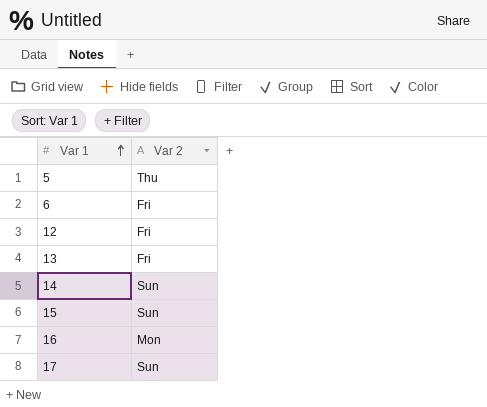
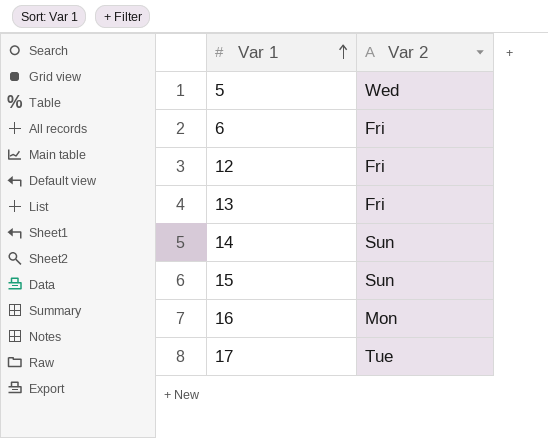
5 | Var 2: Thu -> Wed
17 | Var 2: Sun -> Tue

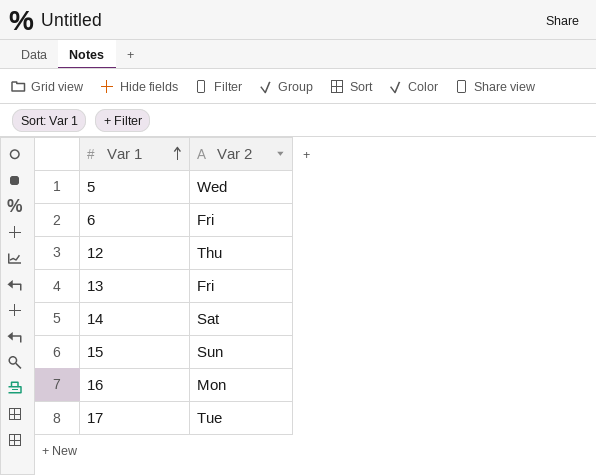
12 | Var 2: Fri -> Thu
14 | Var 2: Sun -> Sat

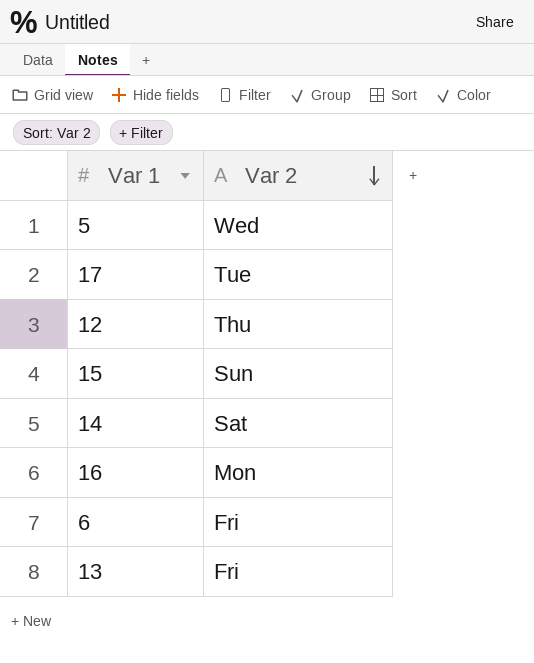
row order: Var 1 ascending -> Var 2 descending

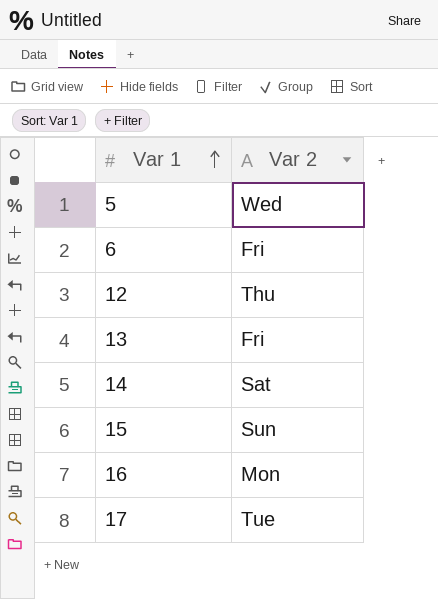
row order: Var 2 descending -> Var 1 ascending

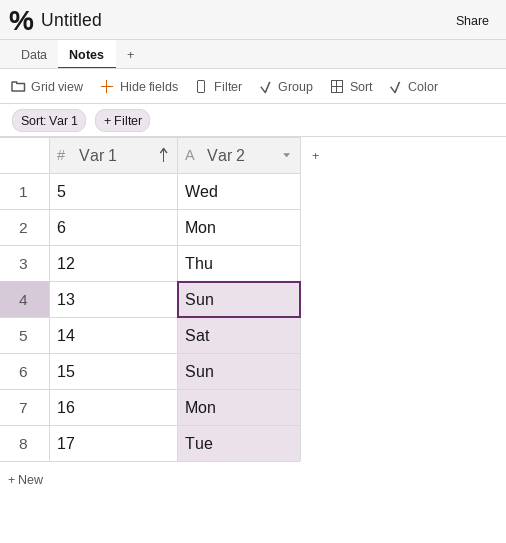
6 | Var 2: Fri -> Mon
13 | Var 2: Fri -> Sun

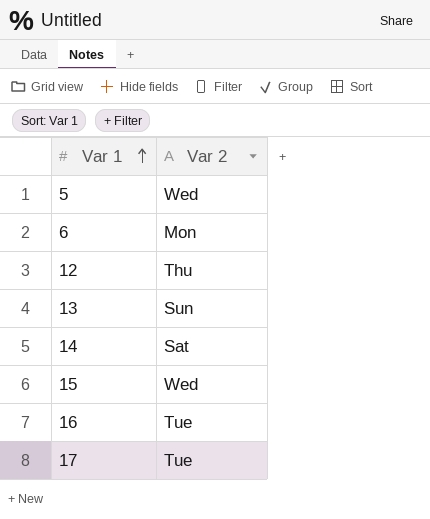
15 | Var 2: Sun -> Wed
16 | Var 2: Mon -> Tue

